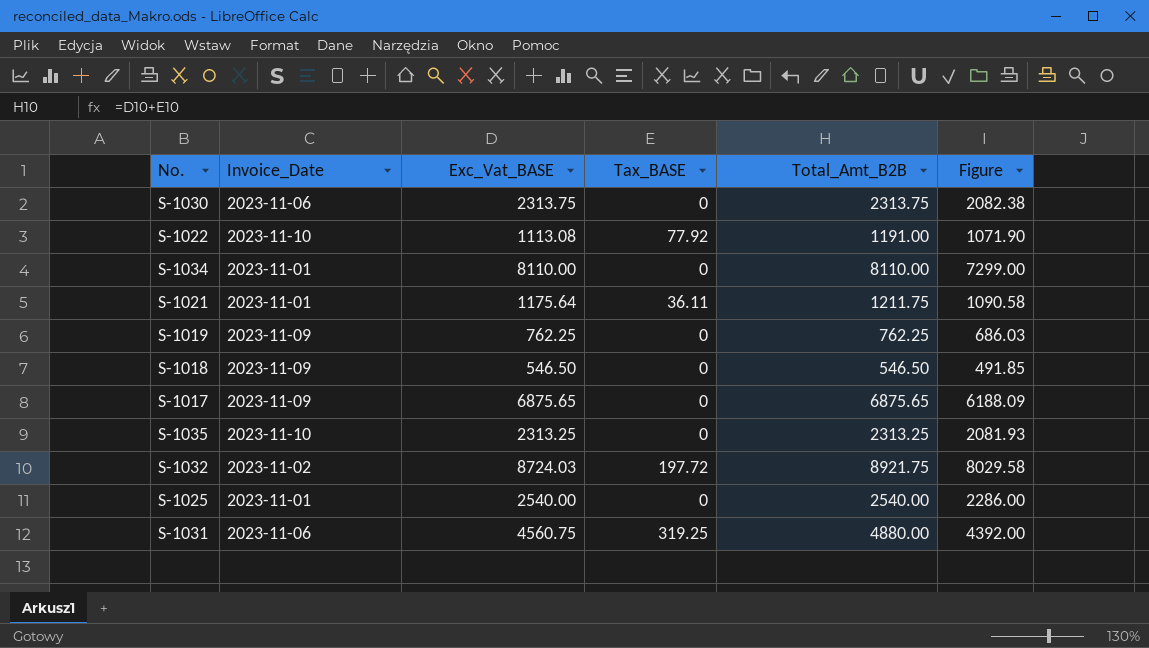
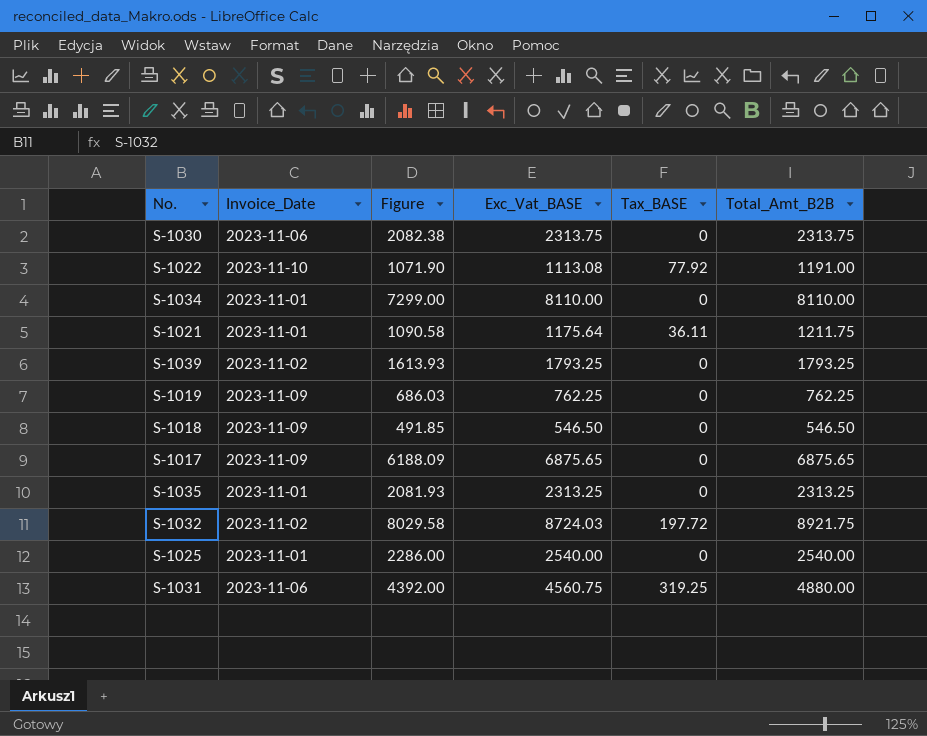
column Figure | position: 6 -> 3
row S-1039: none -> 2023-11-02 | 1613.93 | 1793.25 | 0 | 1793.25
S-1035 | Invoice_Date: 2023-11-10 -> 2023-11-01

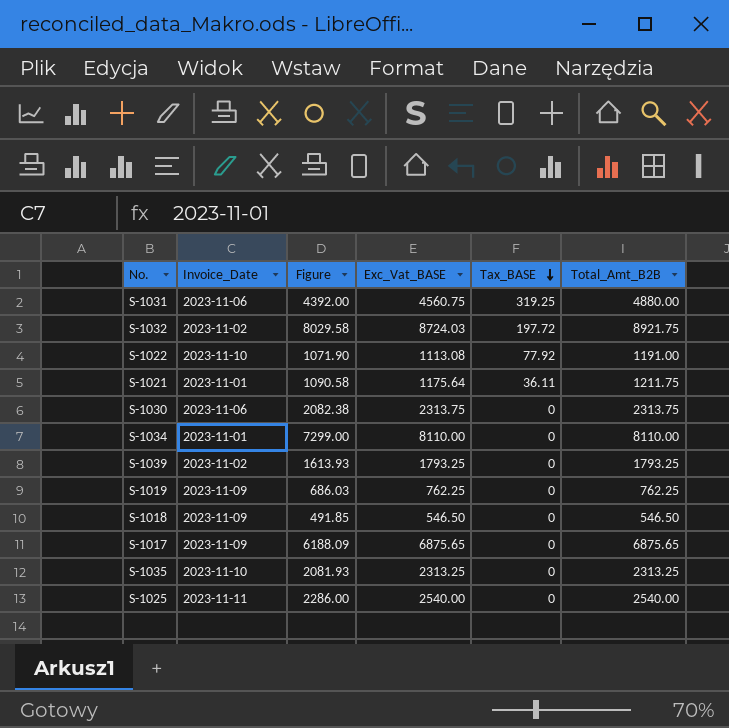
row order: none -> Tax_BASE descending
S-1035 | Invoice_Date: 2023-11-01 -> 2023-11-10
S-1025 | Invoice_Date: 2023-11-01 -> 2023-11-11

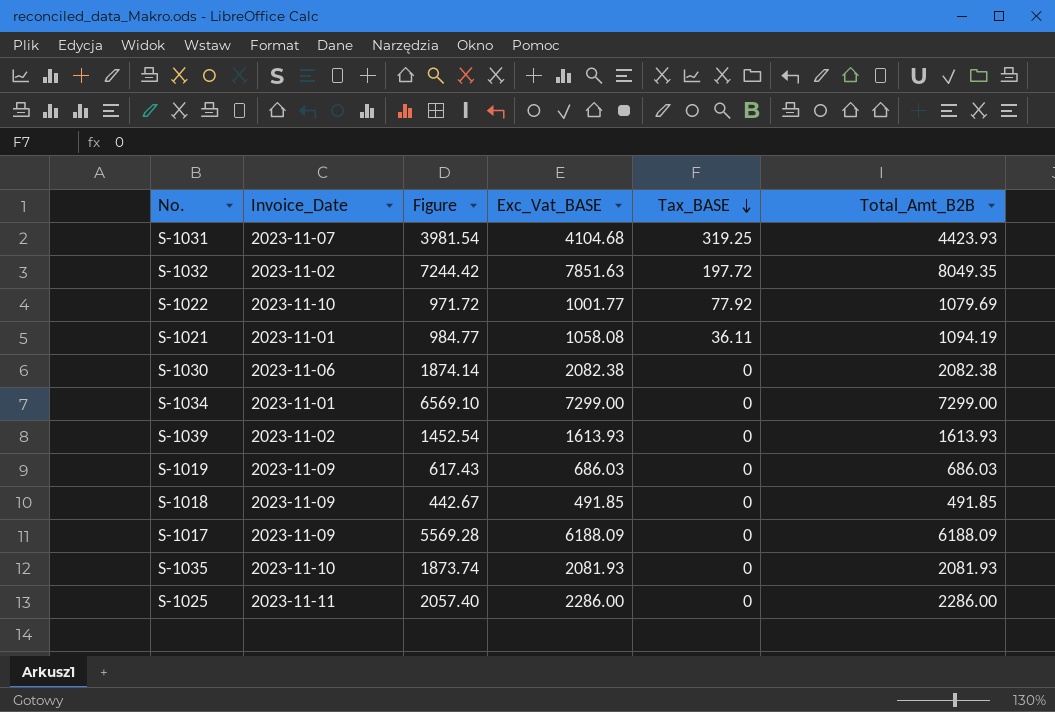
S-1031 | Invoice_Date: 2023-11-06 -> 2023-11-07
S-1031 | Figure: 4392.00 -> 3981.54
S-1031 | Exc_Vat_BASE: 4560.75 -> 4104.68
S-1031 | Total_Amt_B2B: 4880.00 -> 4423.93
S-1032 | Figure: 8029.58 -> 7244.42
S-1032 | Exc_Vat_BASE: 8724.03 -> 7851.63
S-1032 | Total_Amt_B2B: 8921.75 -> 8049.35
S-1022 | Figure: 1071.90 -> 971.72
S-1022 | Exc_Vat_BASE: 1113.08 -> 1001.77
S-1022 | Total_Amt_B2B: 1191.00 -> 1079.69
S-1021 | Figure: 1090.58 -> 984.77
S-1021 | Exc_Vat_BASE: 1175.64 -> 1058.08
S-1021 | Total_Amt_B2B: 1211.75 -> 1094.19
S-1030 | Figure: 2082.38 -> 1874.14
S-1030 | Exc_Vat_BASE: 2313.75 -> 2082.38
S-1030 | Total_Amt_B2B: 2313.75 -> 2082.38
S-1034 | Figure: 7299.00 -> 6569.10
S-1034 | Exc_Vat_BASE: 8110.00 -> 7299.00
S-1034 | Total_Amt_B2B: 8110.00 -> 7299.00
S-1039 | Figure: 1613.93 -> 1452.54
S-1039 | Exc_Vat_BASE: 1793.25 -> 1613.93
S-1039 | Total_Amt_B2B: 1793.25 -> 1613.93
S-1019 | Figure: 686.03 -> 617.43
S-1019 | Exc_Vat_BASE: 762.25 -> 686.03
S-1019 | Total_Amt_B2B: 762.25 -> 686.03
S-1018 | Figure: 491.85 -> 442.67
S-1018 | Exc_Vat_BASE: 546.50 -> 491.85
S-1018 | Total_Amt_B2B: 546.50 -> 491.85
S-1017 | Figure: 6188.09 -> 5569.28
S-1017 | Exc_Vat_BASE: 6875.65 -> 6188.09
S-1017 | Total_Amt_B2B: 6875.65 -> 6188.09
S-1035 | Figure: 2081.93 -> 1873.74
S-1035 | Exc_Vat_BASE: 2313.25 -> 2081.93
S-1035 | Total_Amt_B2B: 2313.25 -> 2081.93
S-1025 | Figure: 2286.00 -> 2057.40
S-1025 | Exc_Vat_BASE: 2540.00 -> 2286.00
S-1025 | Total_Amt_B2B: 2540.00 -> 2286.00

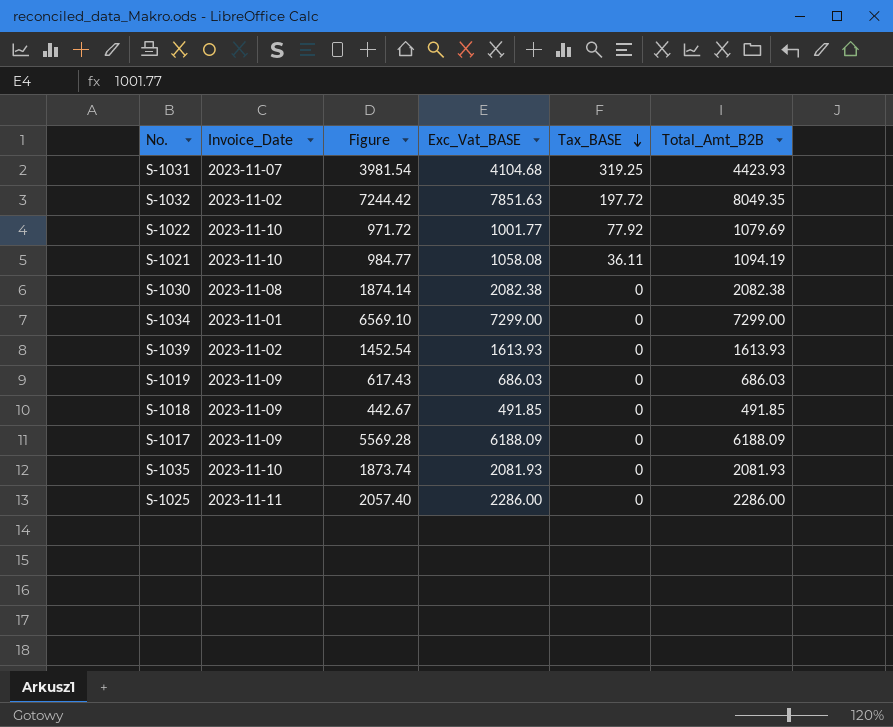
S-1021 | Invoice_Date: 2023-11-01 -> 2023-11-10
S-1030 | Invoice_Date: 2023-11-06 -> 2023-11-08

